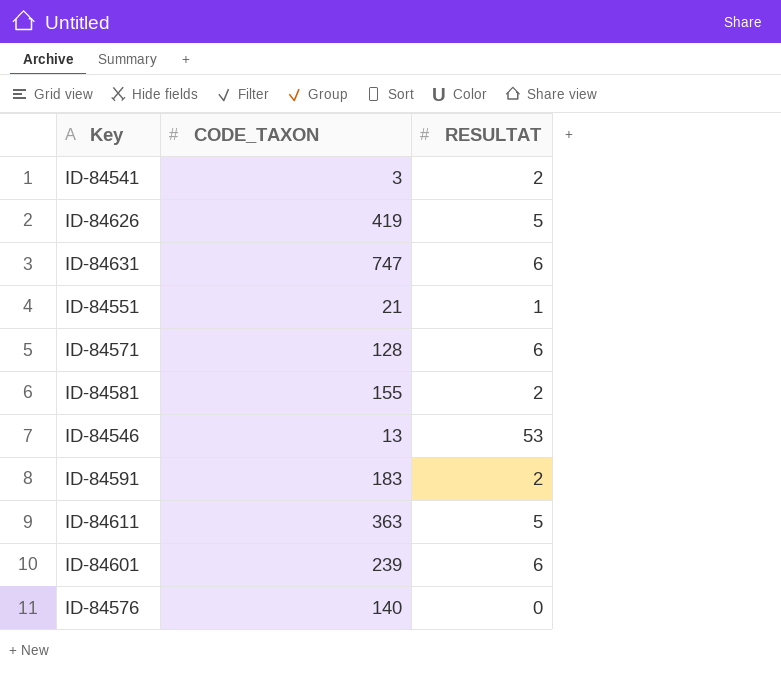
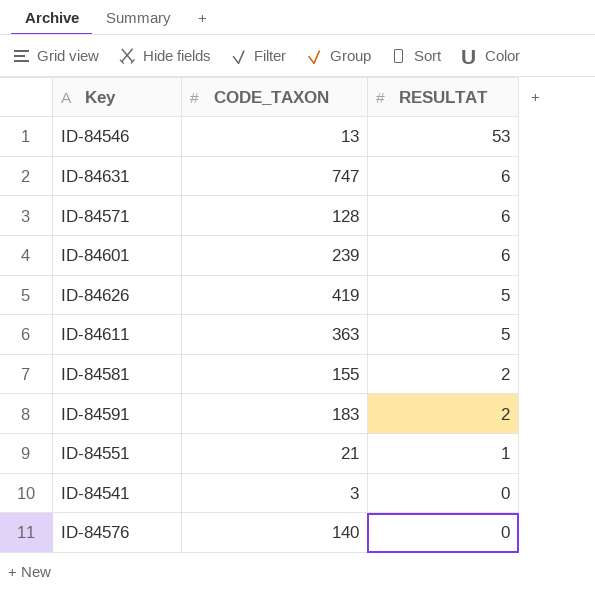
row order: none -> RESULTAT descending
ID-84541 | RESULTAT: 2 -> 0

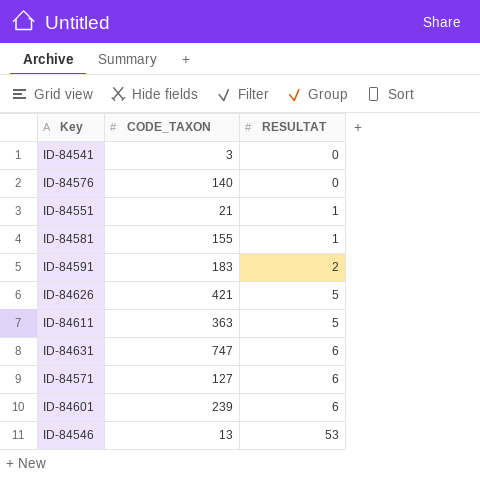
row order: RESULTAT descending -> RESULTAT ascending
ID-84581 | RESULTAT: 2 -> 1
ID-84626 | CODE_TAXON: 419 -> 421
ID-84571 | CODE_TAXON: 128 -> 127

